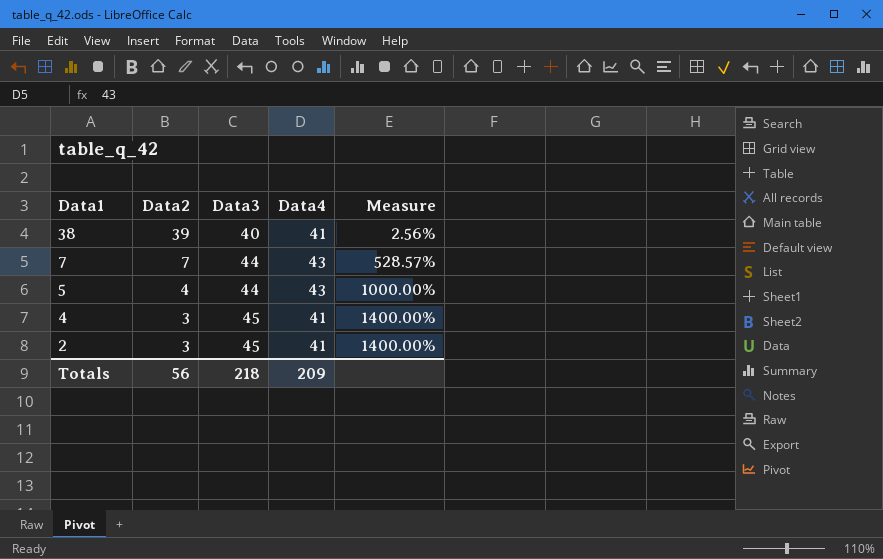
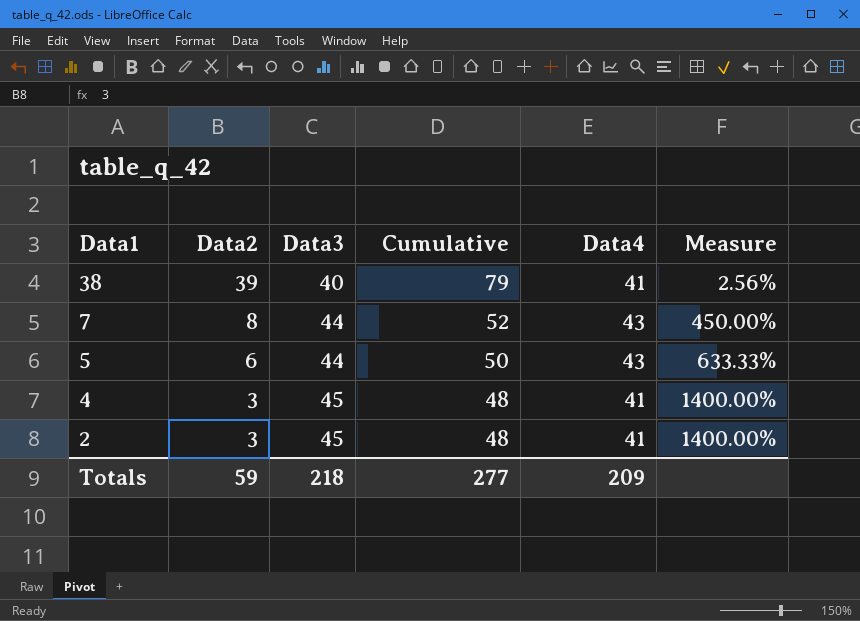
column Cumulative | formula: none -> [Data2] + [Data3]
7 | Data2: 7 -> 8
7 | Measure: 528.57% -> 450.00%
5 | Data2: 4 -> 6
5 | Measure: 1000.00% -> 633.33%
Totals | Data2: 56 -> 59

